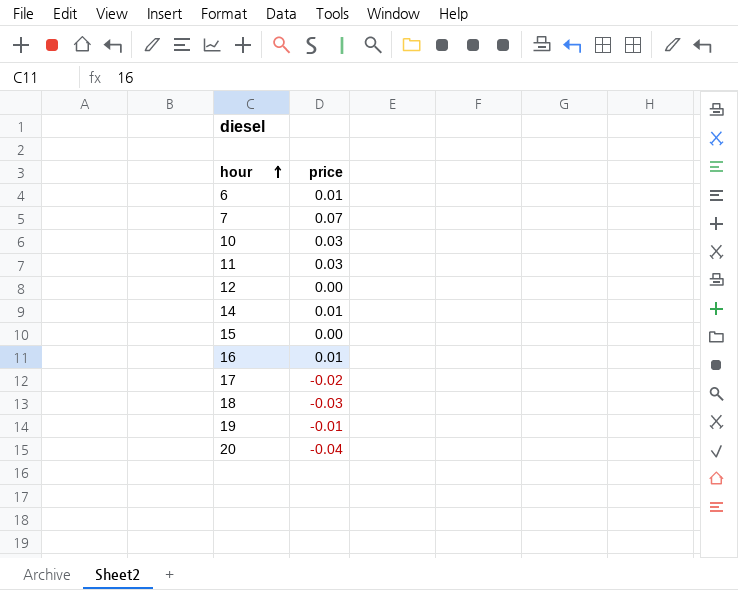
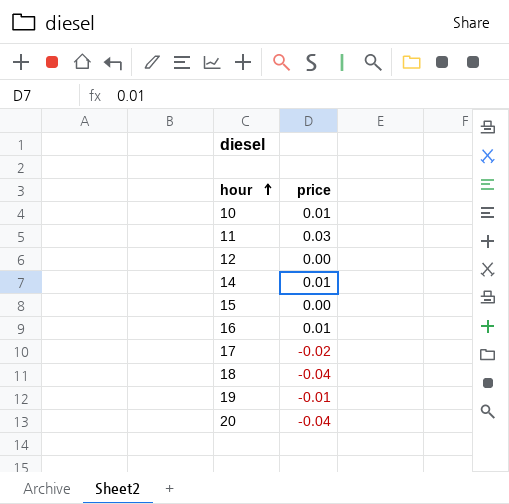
row 6: 0.01 -> none
row 7: 0.07 -> none
10 | price: 0.03 -> 0.01
18 | price: -0.03 -> -0.04

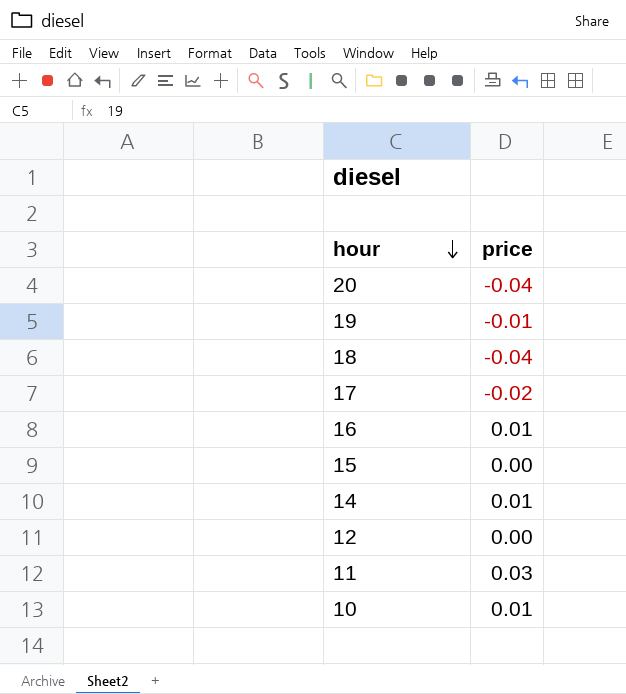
row order: hour ascending -> hour descending

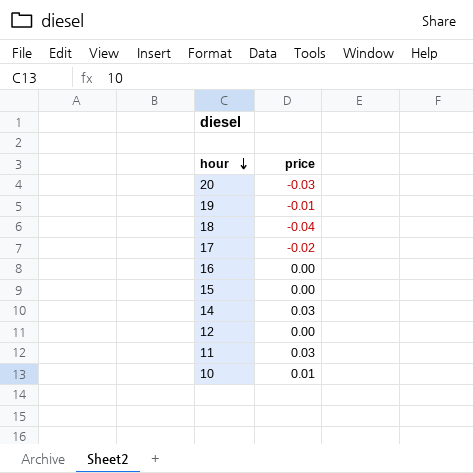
20 | price: -0.04 -> -0.03
16 | price: 0.01 -> 0.00
14 | price: 0.01 -> 0.03

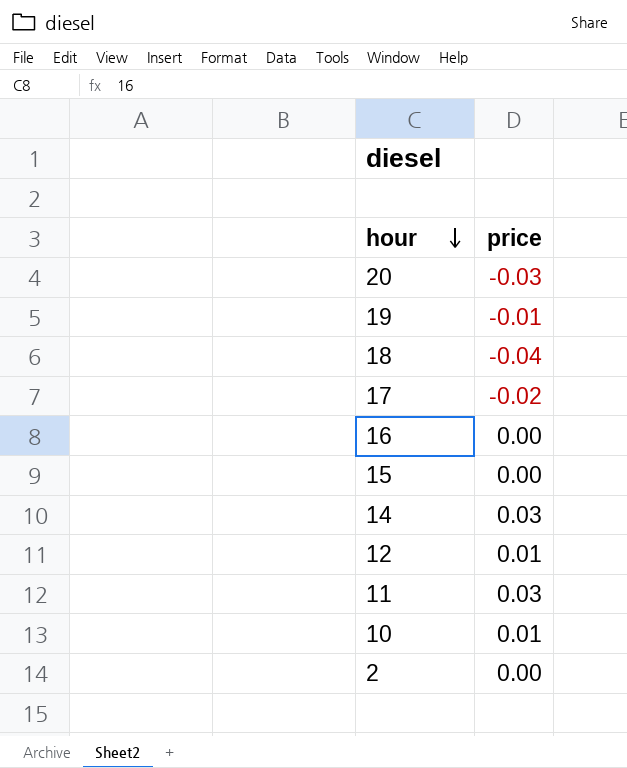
12 | price: 0.00 -> 0.01
row 2: none -> 0.00

